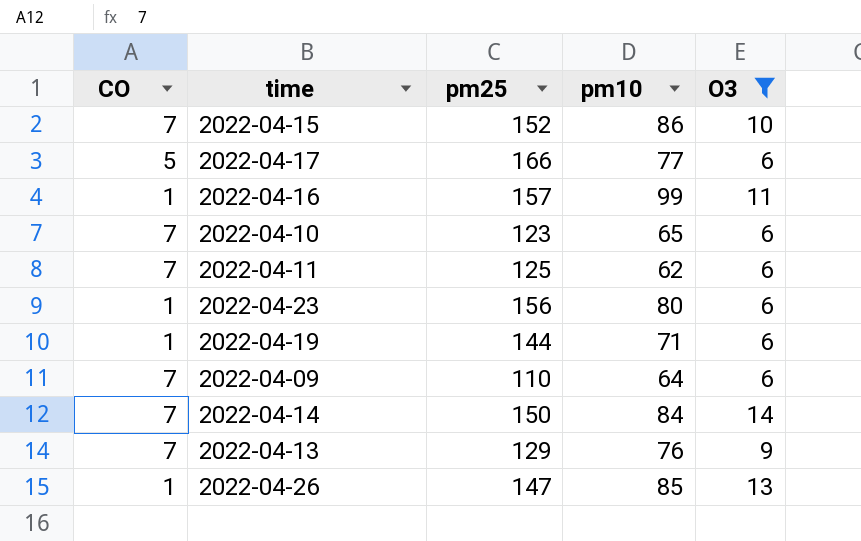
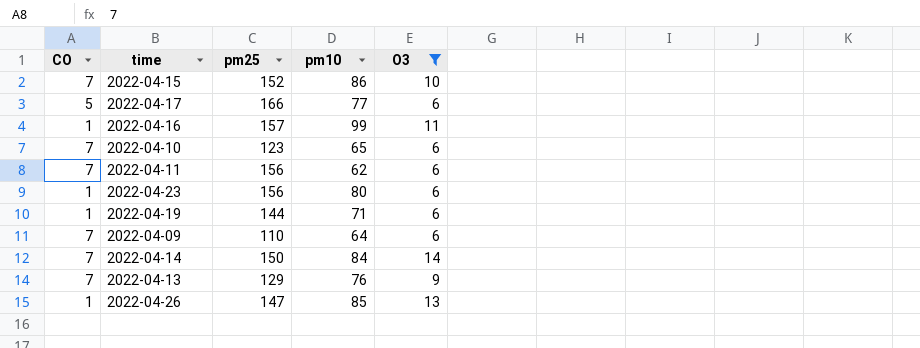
2022-04-11 | pm25: 125 -> 156

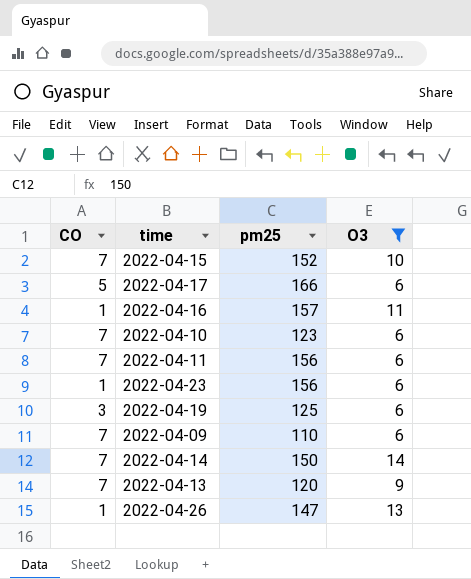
column pm10 | position: 4 -> none
2022-04-19 | CO: 1 -> 3
2022-04-19 | pm25: 144 -> 125
2022-04-13 | pm25: 129 -> 120

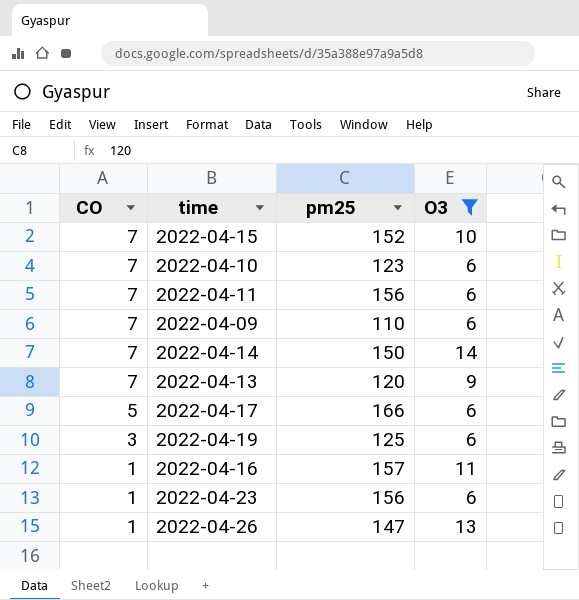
row order: none -> CO descending

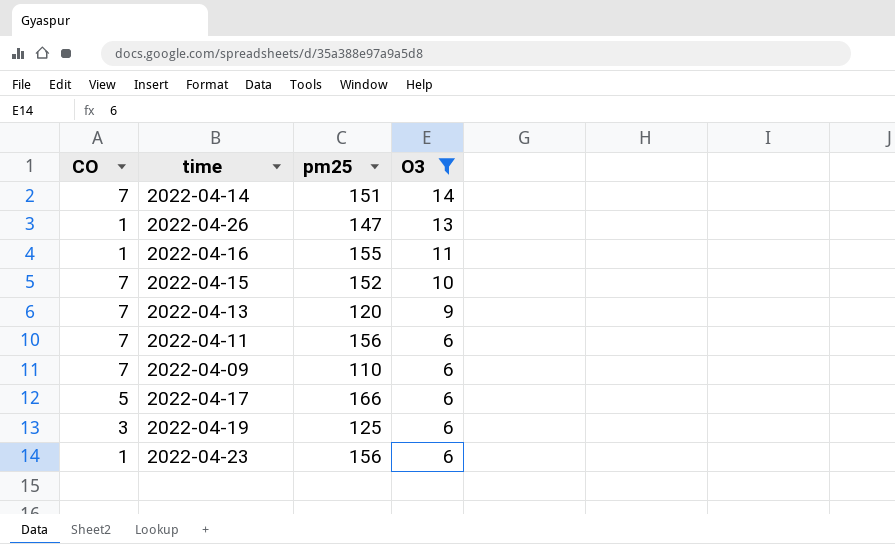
row order: CO descending -> O3 descending
row 2022-04-10: 7 | 123 | 6 -> none
2022-04-14 | pm25: 150 -> 151
2022-04-16 | pm25: 157 -> 155

